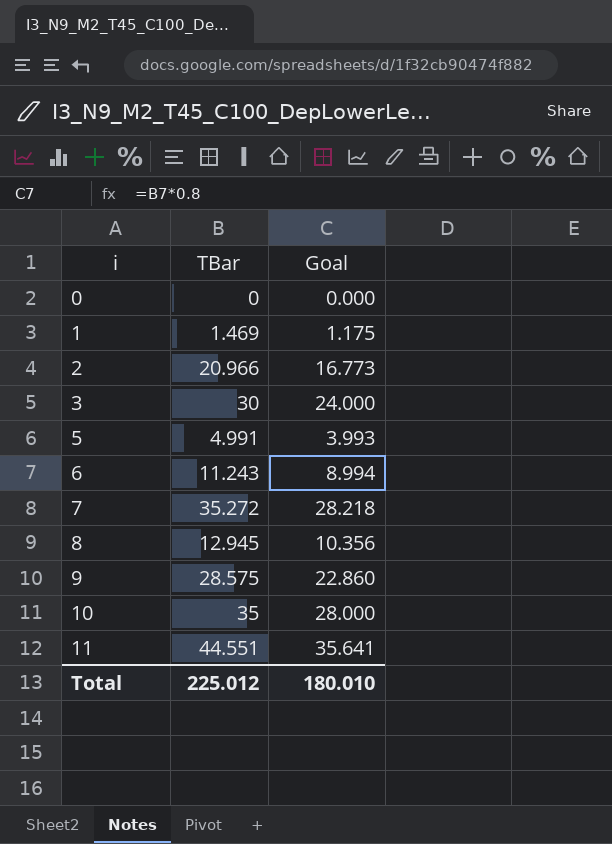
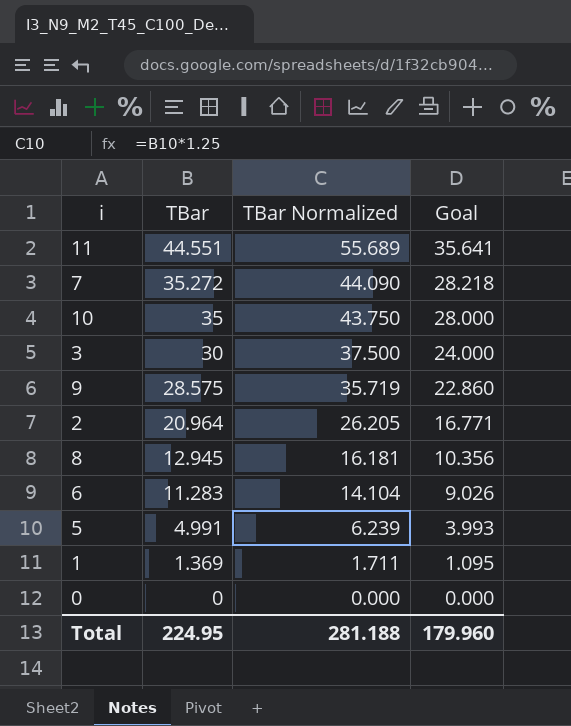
row order: i ascending -> TBar descending
column TBar Normalized | formula: none -> [TBar] * 1.25
2 | TBar: 20.966 -> 20.964
2 | Goal: 16.773 -> 16.771
6 | TBar: 11.243 -> 11.283
6 | Goal: 8.994 -> 9.026
1 | TBar: 1.469 -> 1.369
1 | Goal: 1.175 -> 1.095
Total | TBar: 225.012 -> 224.95
Total | Goal: 180.010 -> 179.960

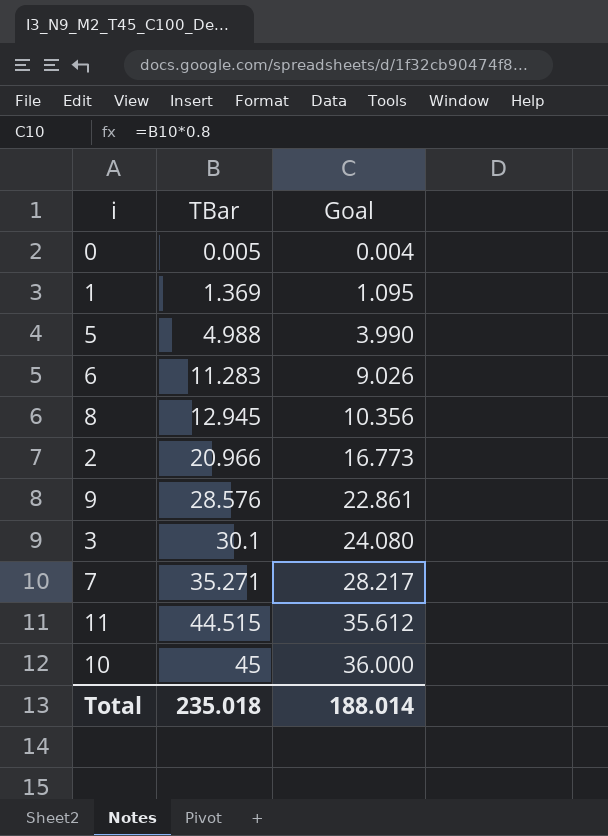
row order: TBar descending -> TBar ascending
column TBar Normalized | formula: [TBar] * 1.25 -> none
0 | TBar: 0 -> 0.005
0 | Goal: 0.000 -> 0.004
5 | TBar: 4.991 -> 4.988
5 | Goal: 3.993 -> 3.990
2 | TBar: 20.964 -> 20.966
2 | Goal: 16.771 -> 16.773
9 | TBar: 28.575 -> 28.576
9 | Goal: 22.860 -> 22.861
3 | TBar: 30 -> 30.1
3 | Goal: 24.000 -> 24.080
7 | TBar: 35.272 -> 35.271
7 | Goal: 28.218 -> 28.217
11 | TBar: 44.551 -> 44.515
11 | Goal: 35.641 -> 35.612
10 | TBar: 35 -> 45
10 | Goal: 28.000 -> 36.000
Total | TBar: 224.95 -> 235.018
Total | Goal: 179.960 -> 188.014

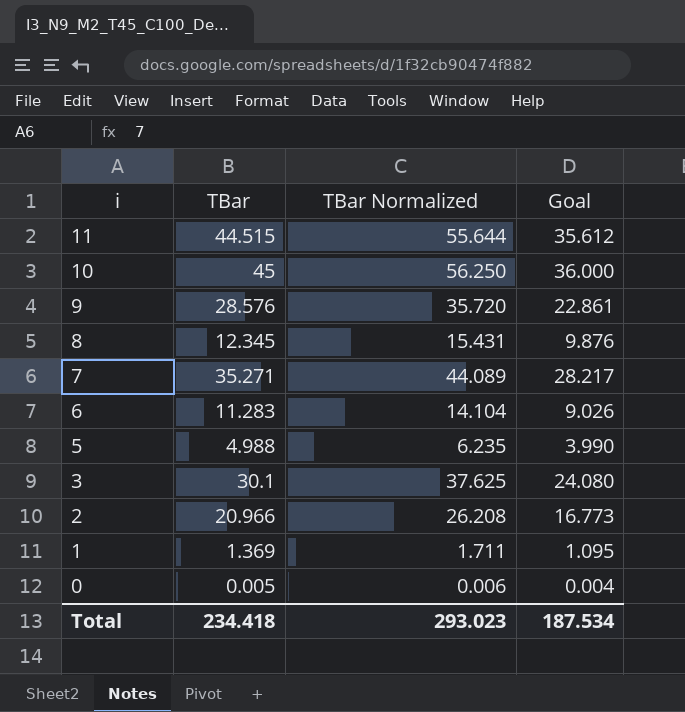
row order: TBar ascending -> i descending
column TBar Normalized | formula: none -> [TBar] * 1.25
8 | TBar: 12.945 -> 12.345
8 | Goal: 10.356 -> 9.876
Total | TBar: 235.018 -> 234.418
Total | Goal: 188.014 -> 187.534

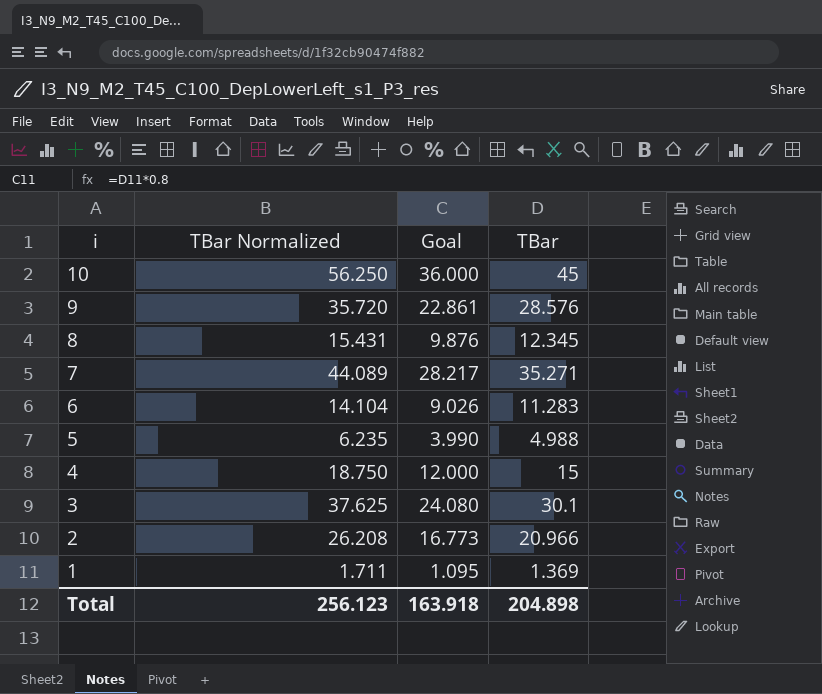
column TBar | position: 2 -> 4
row 11: 44.515 | 55.644 | 35.612 -> none
row 0: 0.005 | 0.006 | 0.004 -> none
row 4: none -> 18.750 | 12.000 | 15
Total | TBar Normalized: 293.023 -> 256.123
Total | Goal: 187.534 -> 163.918
Total | TBar: 234.418 -> 204.898

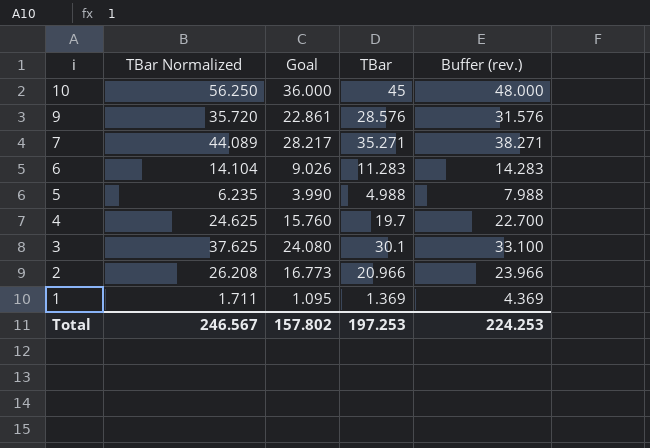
column Buffer (rev.) | formula: none -> [TBar] + 3
row 8: 15.431 | 9.876 | 12.345 -> none
4 | TBar Normalized: 18.750 -> 24.625
4 | Goal: 12.000 -> 15.760
4 | TBar: 15 -> 19.7
Total | TBar Normalized: 256.123 -> 246.567
Total | Goal: 163.918 -> 157.802
Total | TBar: 204.898 -> 197.253

